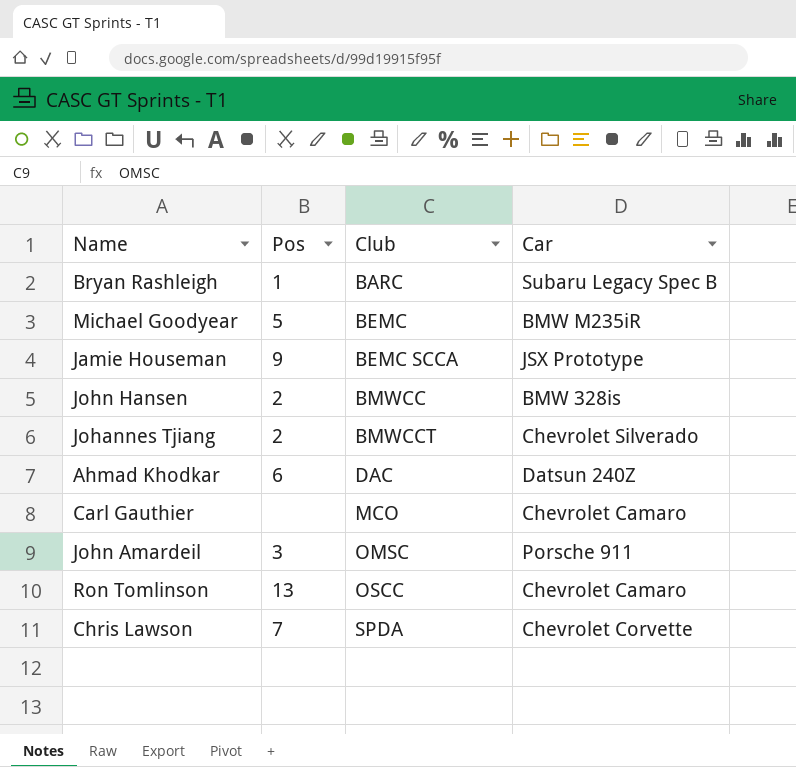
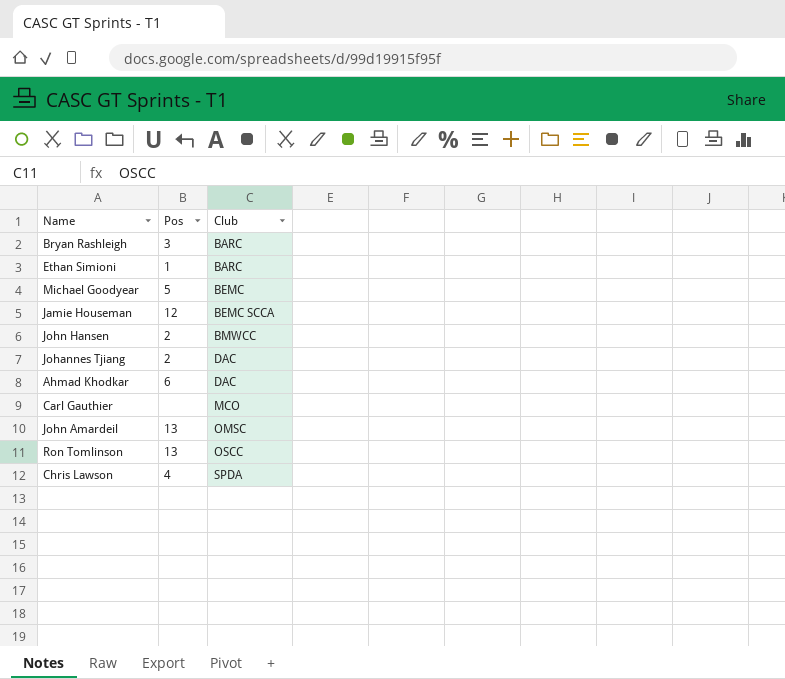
column Car | position: 4 -> none
Bryan Rashleigh | Pos: 1 -> 3
row Ethan Simioni: none -> 1 | BARC
Jamie Houseman | Pos: 9 -> 12
Johannes Tjiang | Club: BMWCCT -> DAC
John Amardeil | Pos: 3 -> 13
Chris Lawson | Pos: 7 -> 4

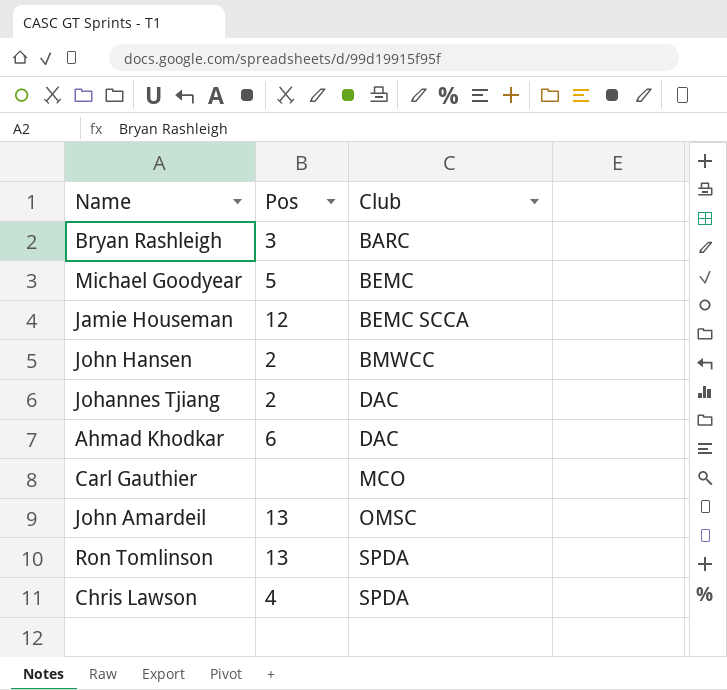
row Ethan Simioni: 1 | BARC -> none
Ron Tomlinson | Club: OSCC -> SPDA

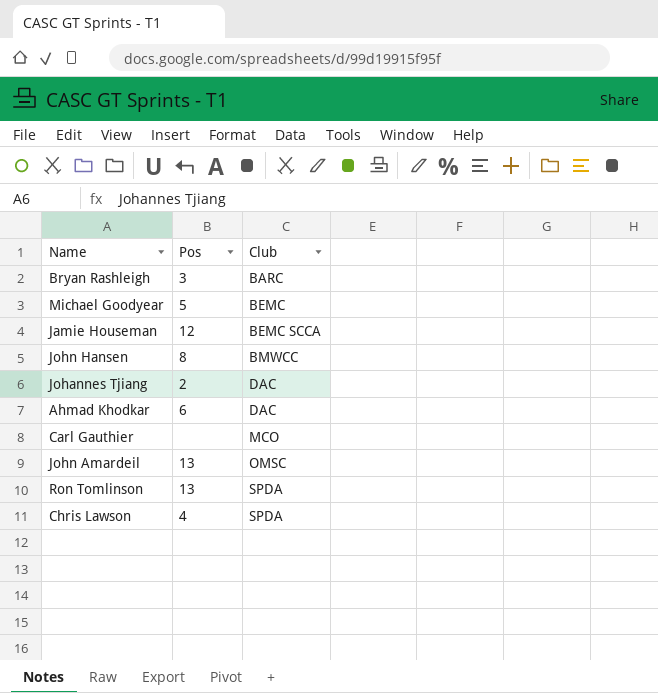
John Hansen | Pos: 2 -> 8

